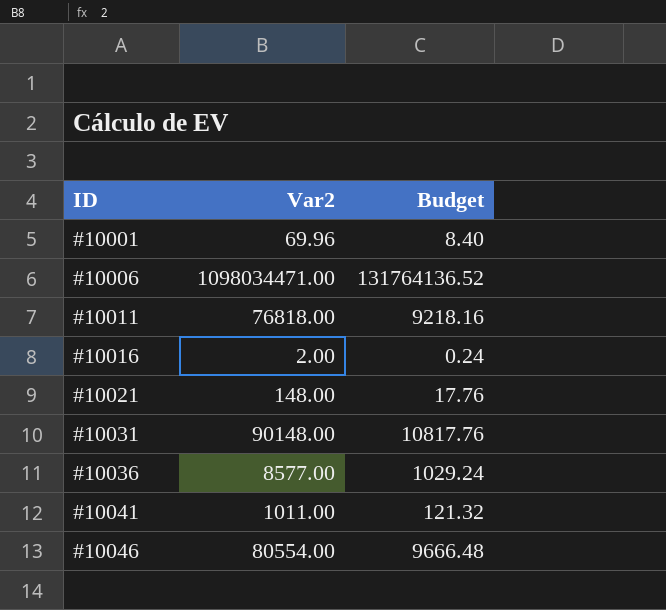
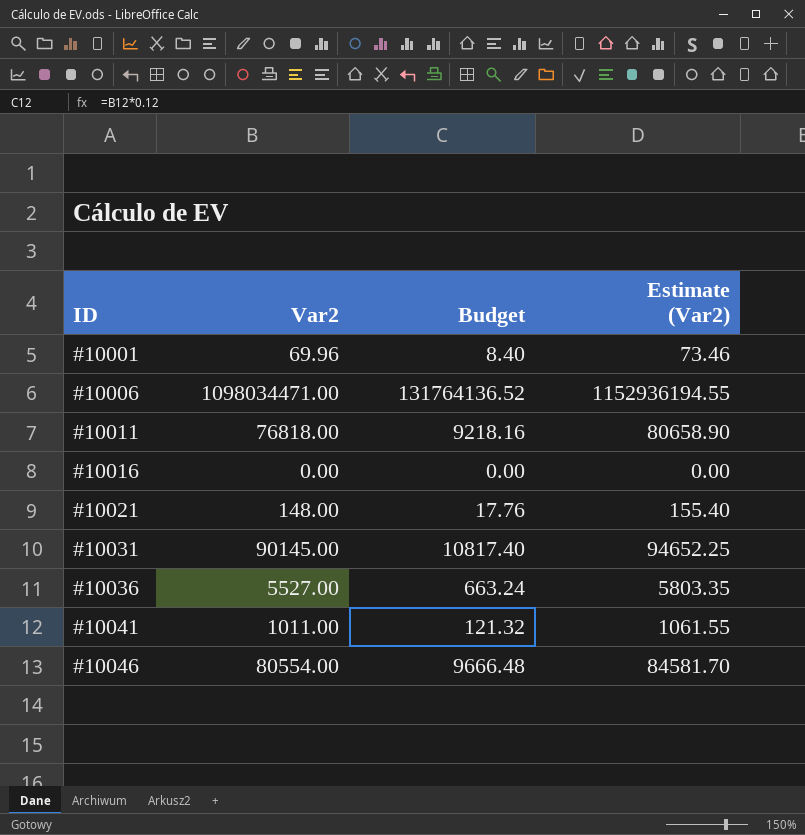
column Estimate (Var2) | formula: none -> [Var2] * 1.05
#10016 | Var2: 2.00 -> 0.00
#10016 | Budget: 0.24 -> 0.00
#10031 | Var2: 90148.00 -> 90145.00
#10031 | Budget: 10817.76 -> 10817.40
#10036 | Var2: 8577.00 -> 5527.00
#10036 | Budget: 1029.24 -> 663.24

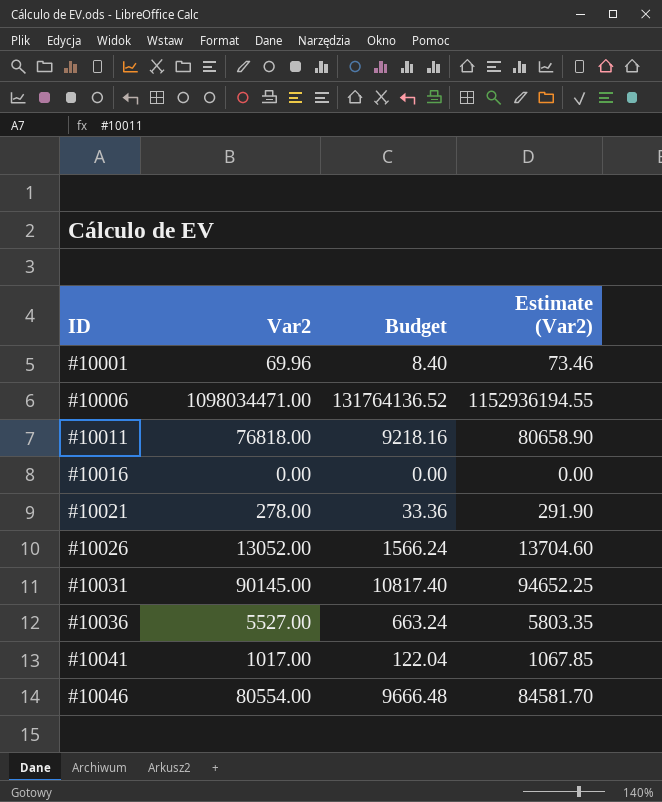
#10021 | Var2: 148.00 -> 278.00
#10021 | Budget: 17.76 -> 33.36
#10021 | Estimate (Var2): 155.40 -> 291.90
row #10026: none -> 13052.00 | 1566.24 | 13704.60
#10041 | Var2: 1011.00 -> 1017.00
#10041 | Budget: 121.32 -> 122.04
#10041 | Estimate (Var2): 1061.55 -> 1067.85

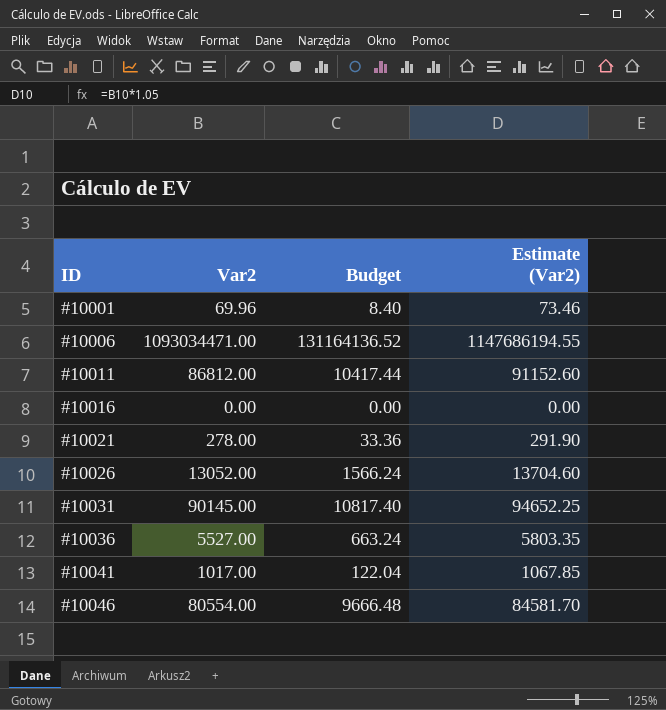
#10006 | Var2: 1098034471.00 -> 1093034471.00
#10006 | Budget: 131764136.52 -> 131164136.52
#10006 | Estimate (Var2): 1152936194.55 -> 1147686194.55
#10011 | Var2: 76818.00 -> 86812.00
#10011 | Budget: 9218.16 -> 10417.44
#10011 | Estimate (Var2): 80658.90 -> 91152.60

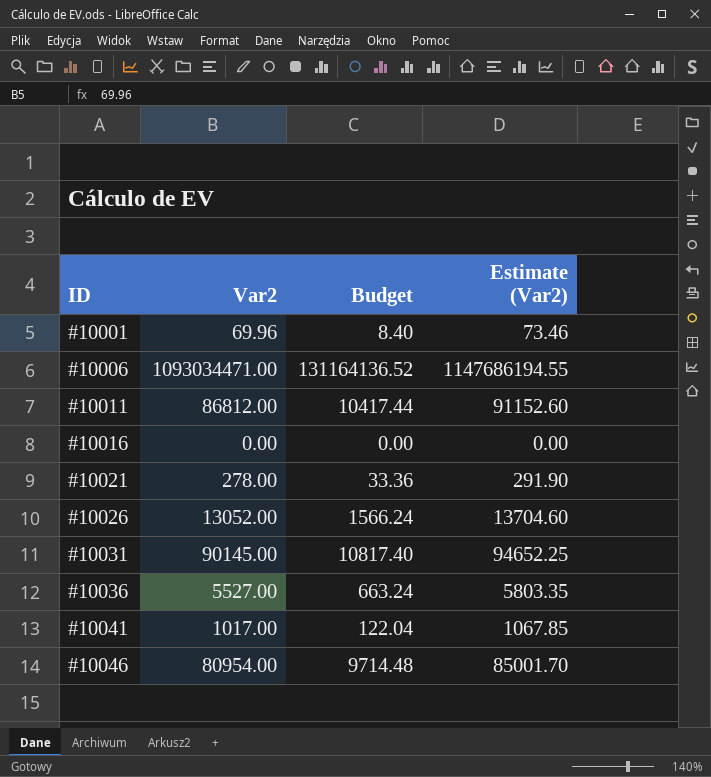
#10046 | Var2: 80554.00 -> 80954.00
#10046 | Budget: 9666.48 -> 9714.48
#10046 | Estimate (Var2): 84581.70 -> 85001.70

